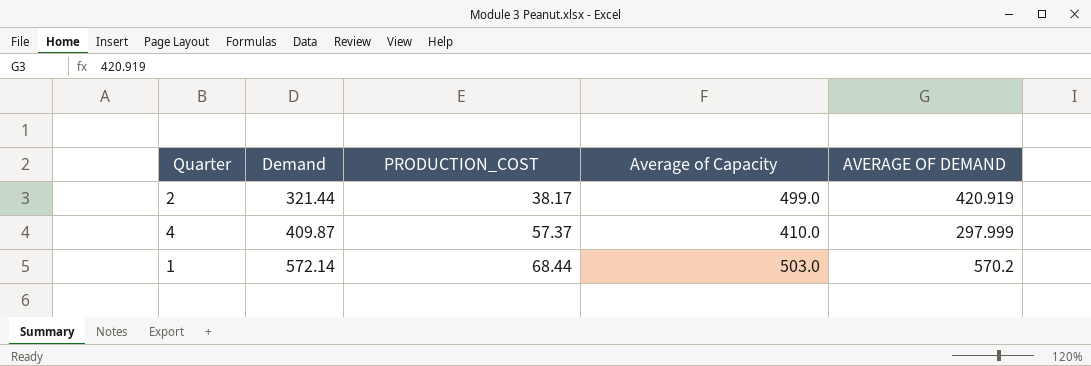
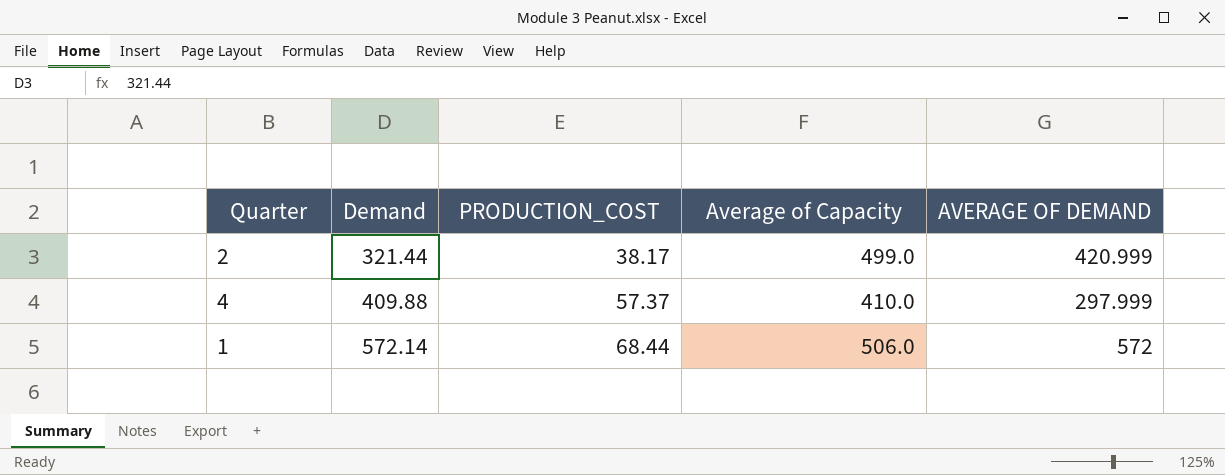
2 | AVERAGE OF DEMAND: 420.919 -> 420.999
4 | Demand: 409.87 -> 409.88
1 | Average of Capacity: 503.0 -> 506.0
1 | AVERAGE OF DEMAND: 570.2 -> 572

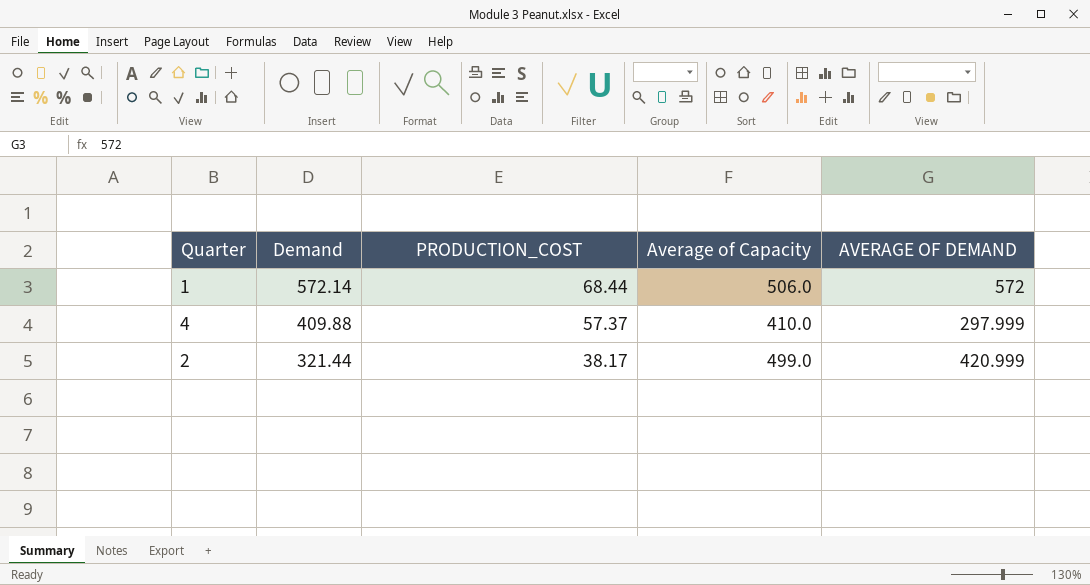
row order: Demand ascending -> Demand descending

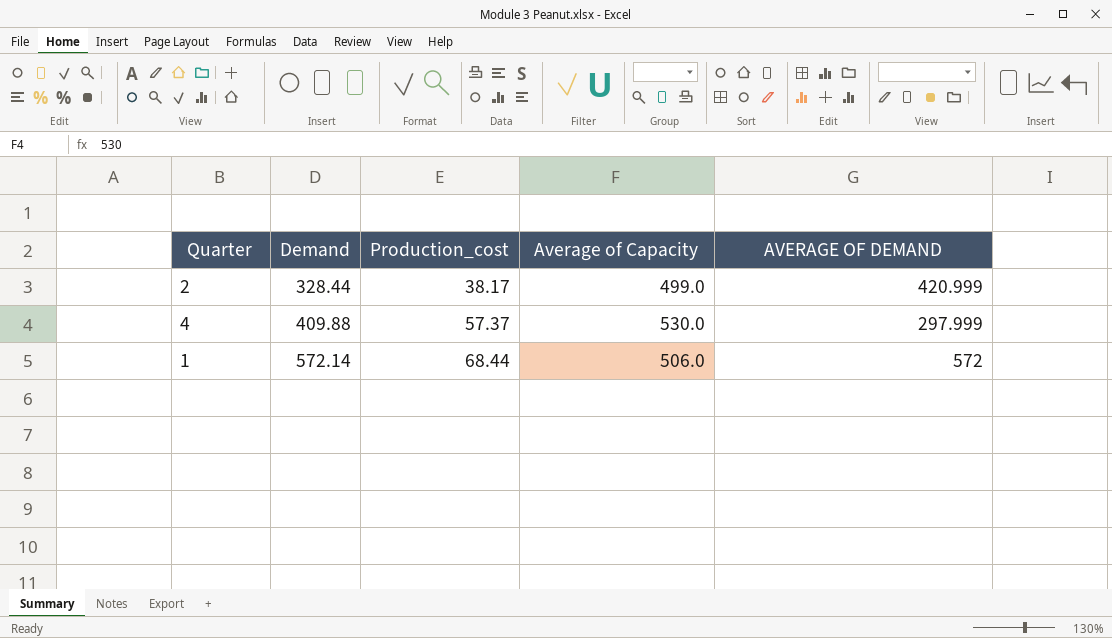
row order: Demand descending -> Demand ascending
column name: PRODUCTION_COST -> Production_cost
2 | Demand: 321.44 -> 328.44
4 | Average of Capacity: 410.0 -> 530.0

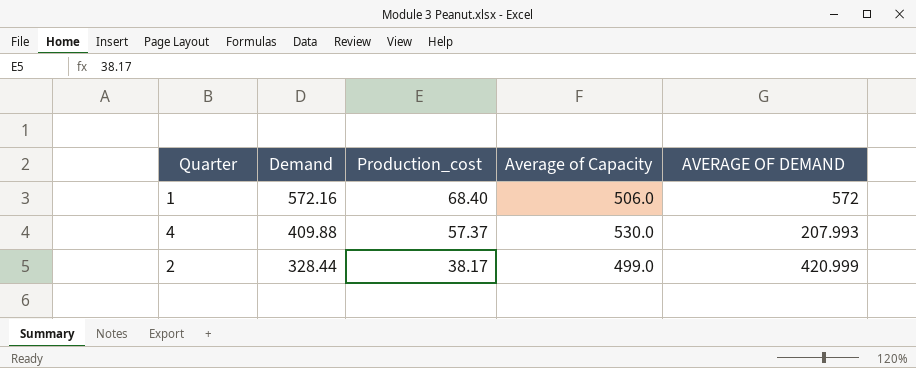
row order: Demand ascending -> Demand descending
1 | Demand: 572.14 -> 572.16
1 | Production_cost: 68.44 -> 68.40
4 | AVERAGE OF DEMAND: 297.999 -> 207.993

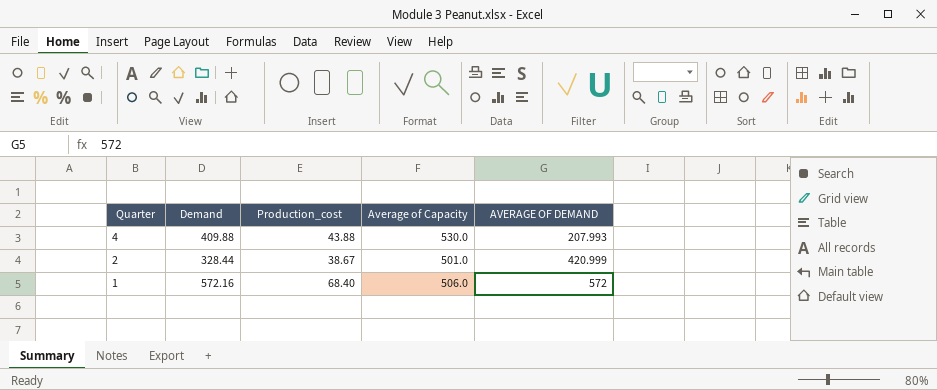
row order: Demand descending -> Quarter descending
4 | Production_cost: 57.37 -> 43.88
2 | Production_cost: 38.17 -> 38.67
2 | Average of Capacity: 499.0 -> 501.0

